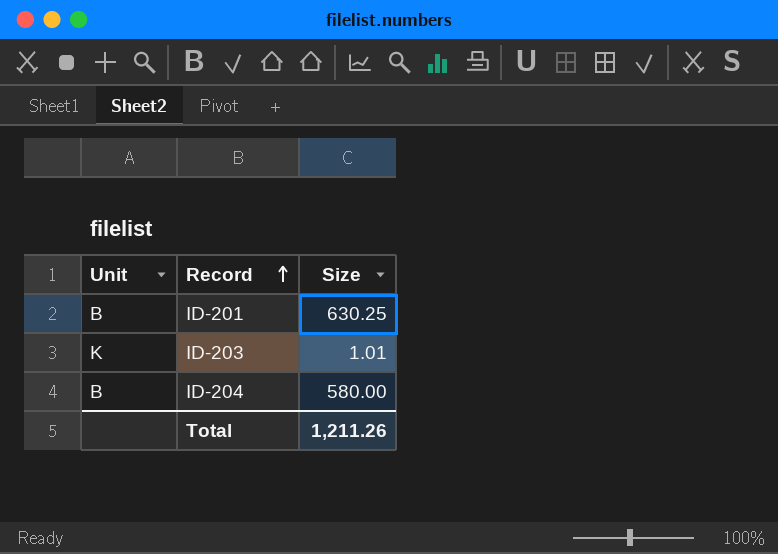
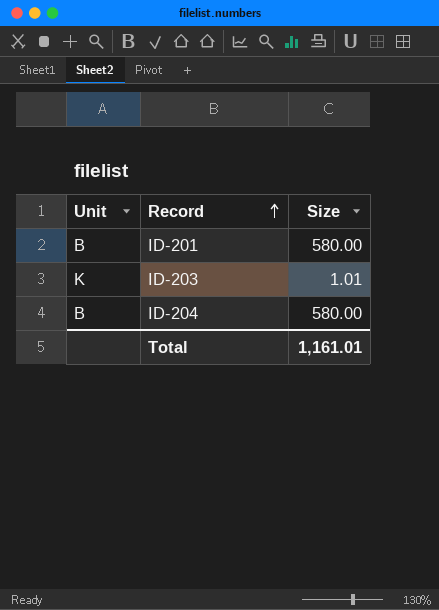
ID-201 | Size: 630.25 -> 580.00
Total | Size: 1,211.26 -> 1,161.01

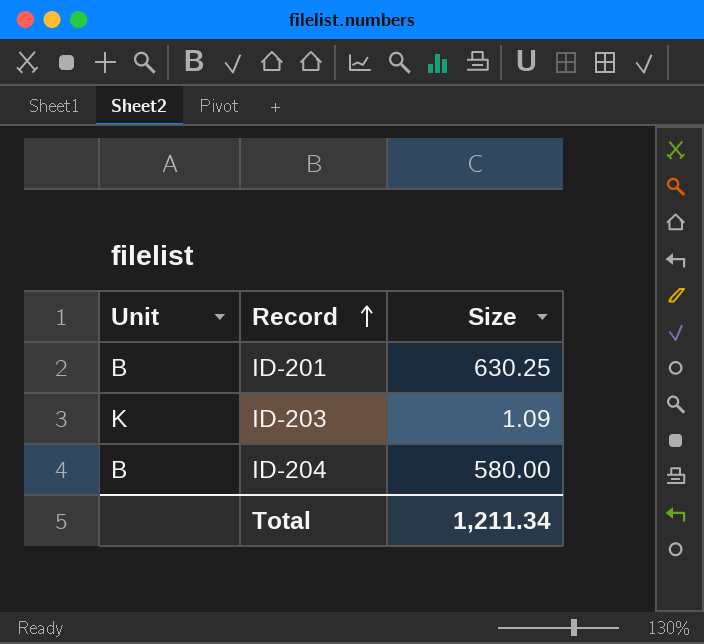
ID-201 | Size: 580.00 -> 630.25
ID-203 | Size: 1.01 -> 1.09
Total | Size: 1,161.01 -> 1,211.34

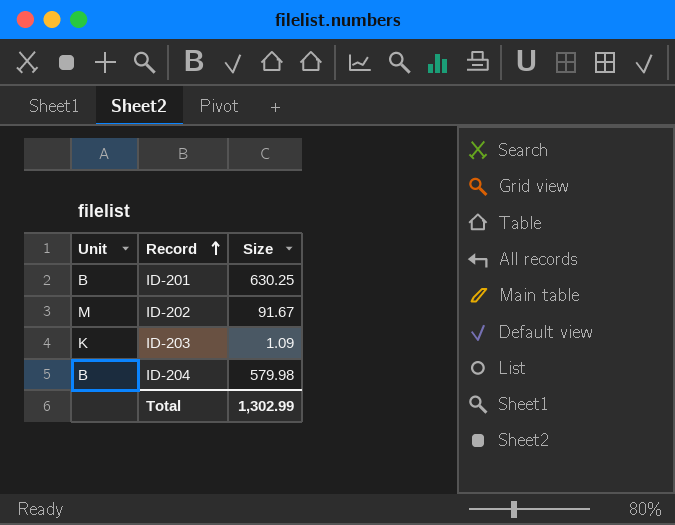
row ID-202: none -> M | 91.67
ID-204 | Size: 580.00 -> 579.98
Total | Size: 1,211.34 -> 1,302.99

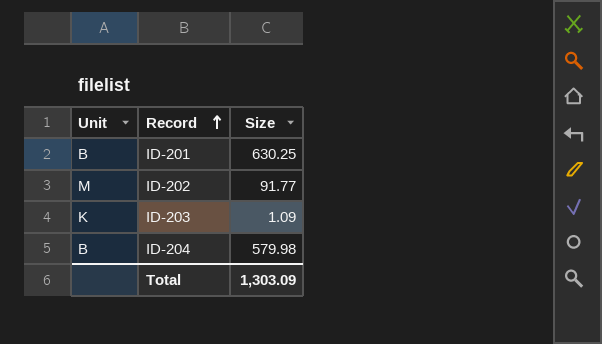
ID-202 | Size: 91.67 -> 91.77
Total | Size: 1,302.99 -> 1,303.09

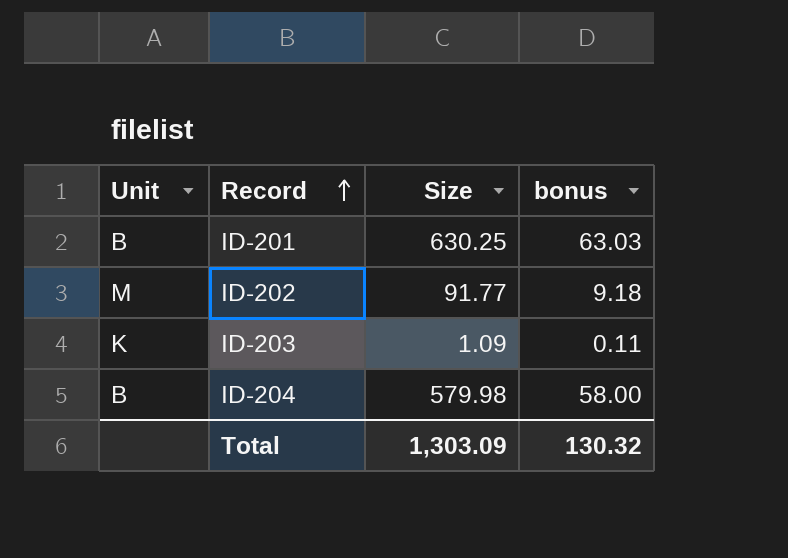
column bonus | formula: none -> [Size] * 0.1

